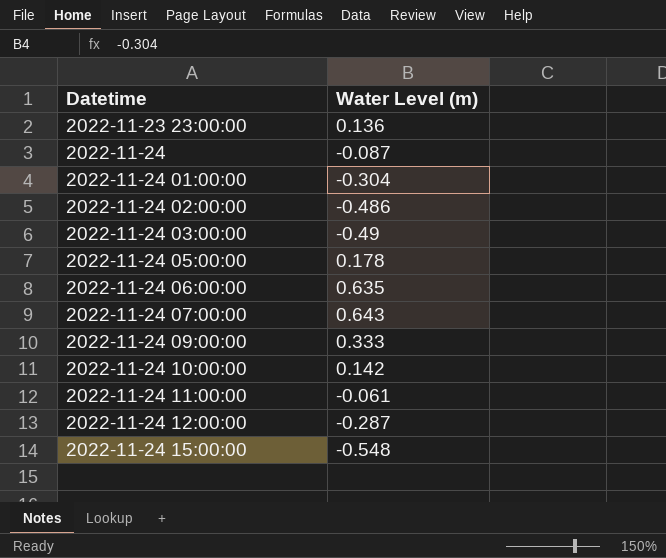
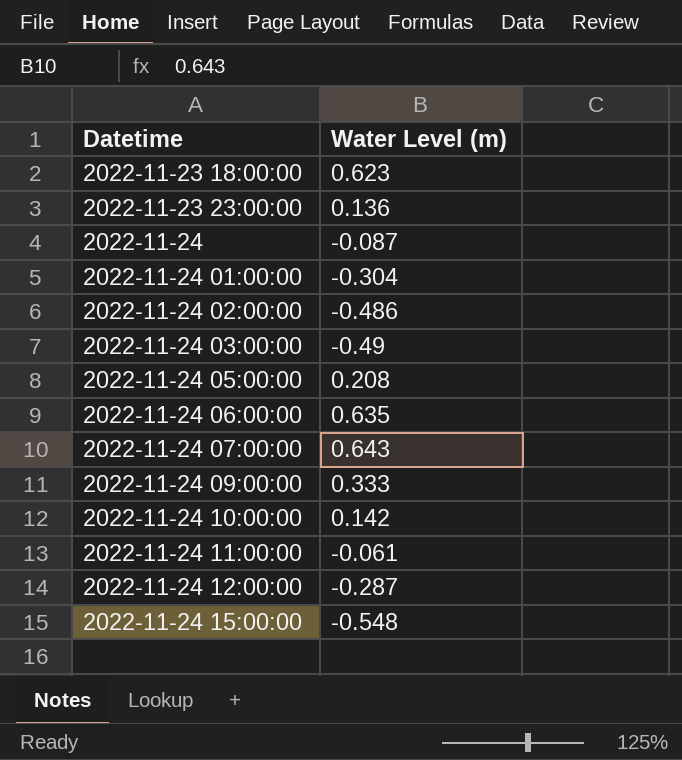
row 2022-11-23 18:00:00: none -> 0.623
2022-11-24 05:00:00 | Water Level (m): 0.178 -> 0.208

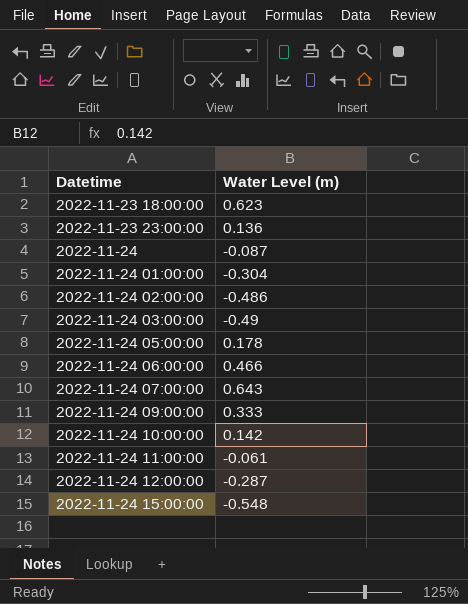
2022-11-24 05:00:00 | Water Level (m): 0.208 -> 0.178
2022-11-24 06:00:00 | Water Level (m): 0.635 -> 0.466

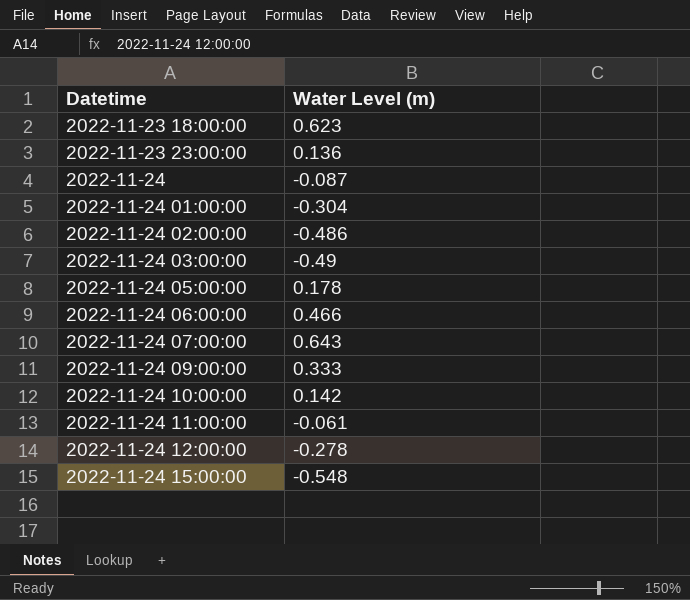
2022-11-24 12:00:00 | Water Level (m): -0.287 -> -0.278

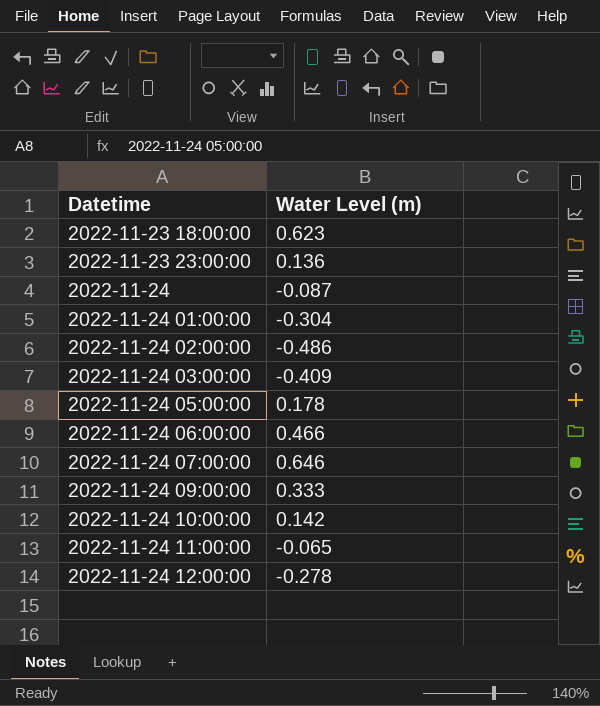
row 2022-11-24 15:00:00: -0.548 -> none
2022-11-24 03:00:00 | Water Level (m): -0.49 -> -0.409
2022-11-24 07:00:00 | Water Level (m): 0.643 -> 0.646
2022-11-24 11:00:00 | Water Level (m): -0.061 -> -0.065

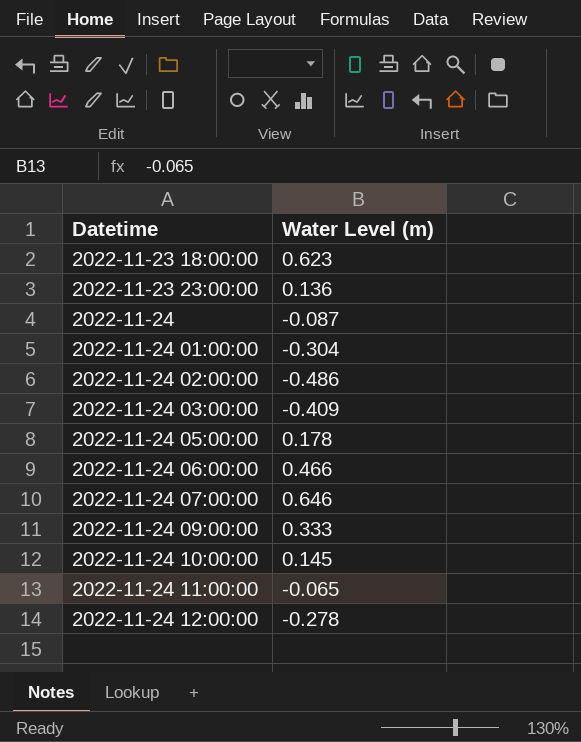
2022-11-24 10:00:00 | Water Level (m): 0.142 -> 0.145

